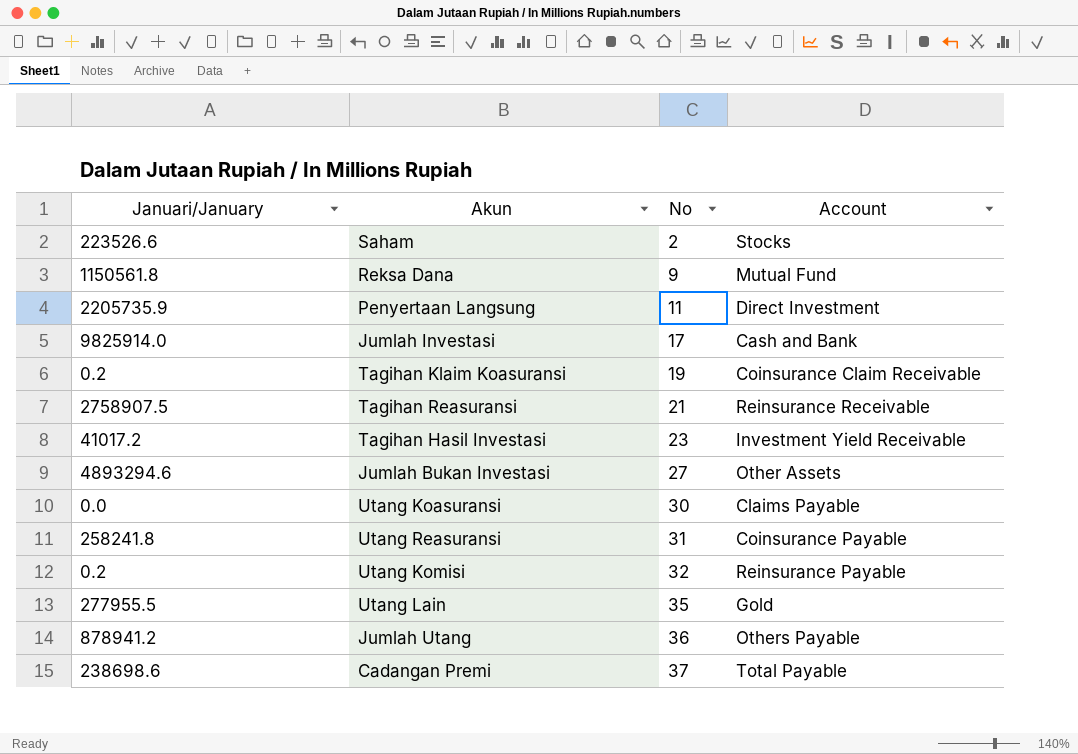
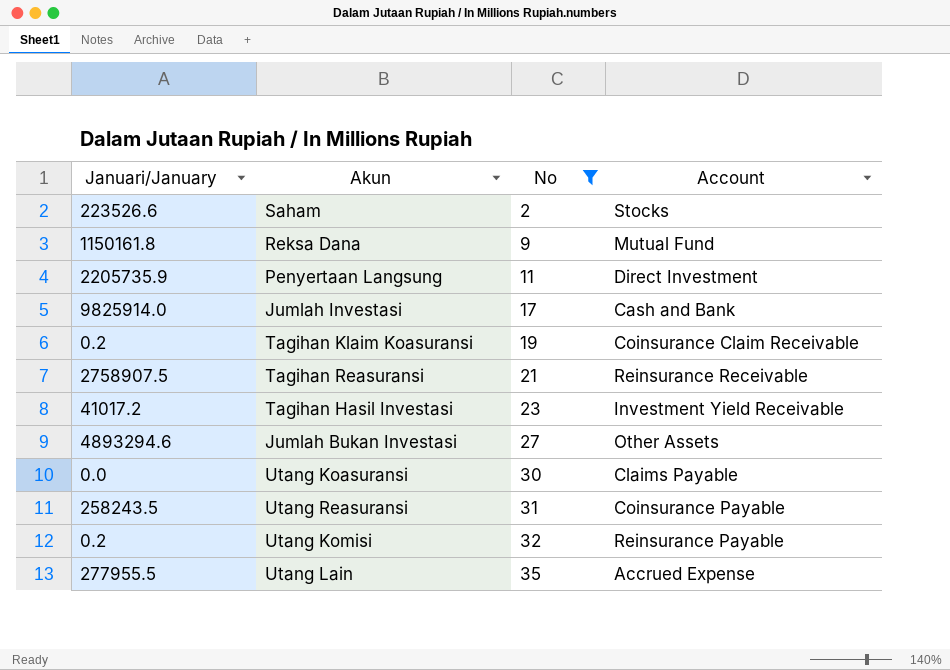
filter: none -> No <= 35
Reksa Dana | Januari/January: 1150561.8 -> 1150161.8
Utang Reasuransi | Januari/January: 258241.8 -> 258243.5
Utang Lain | Account: Gold -> Accrued Expense

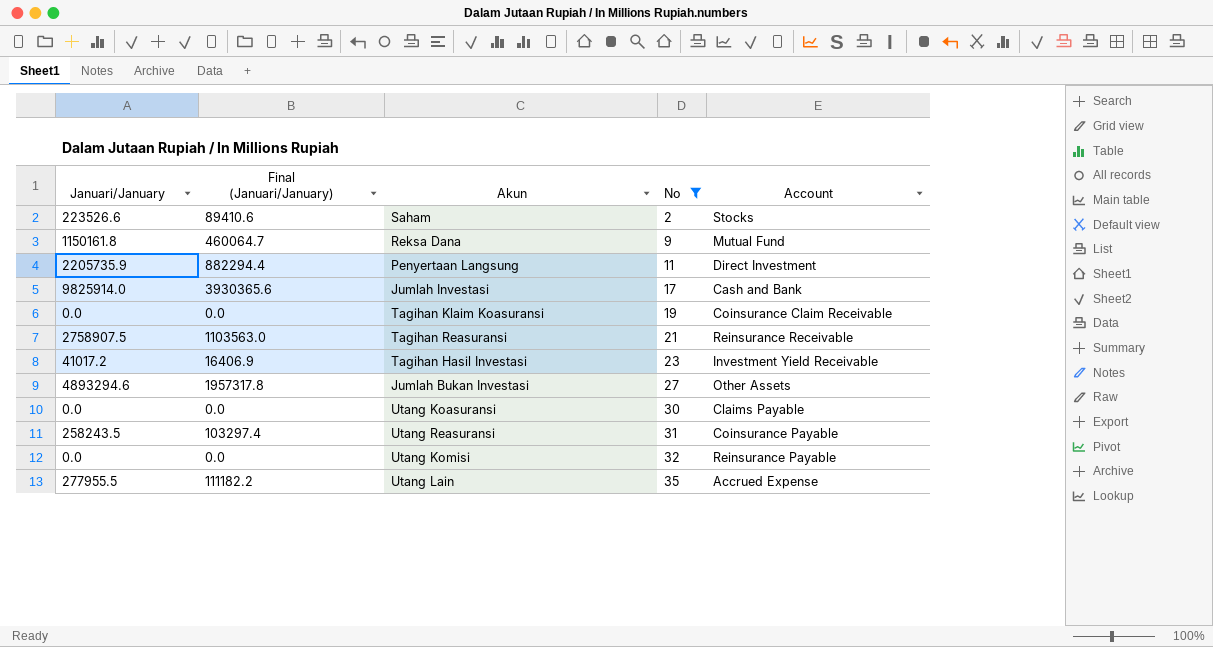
column Final (Januari/January) | formula: none -> [Januari/January] * 0.4
Tagihan Klaim Koasuransi | Januari/January: 0.2 -> 0.0
Utang Komisi | Januari/January: 0.2 -> 0.0

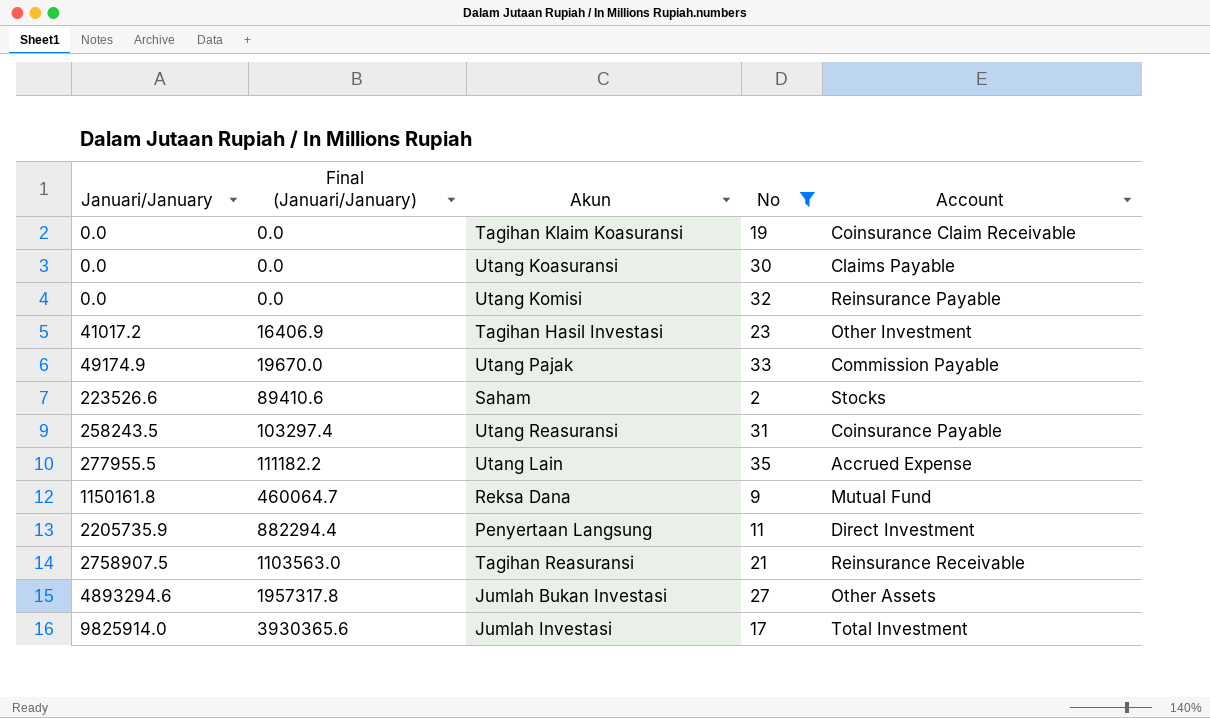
row order: No ascending -> Januari/January ascending
Tagihan Hasil Investasi | Account: Investment Yield Receivable -> Other Investment
row Utang Pajak: none -> 49174.9 | 19670.0 | 33 | Commission Payable
Jumlah Investasi | Account: Cash and Bank -> Total Investment

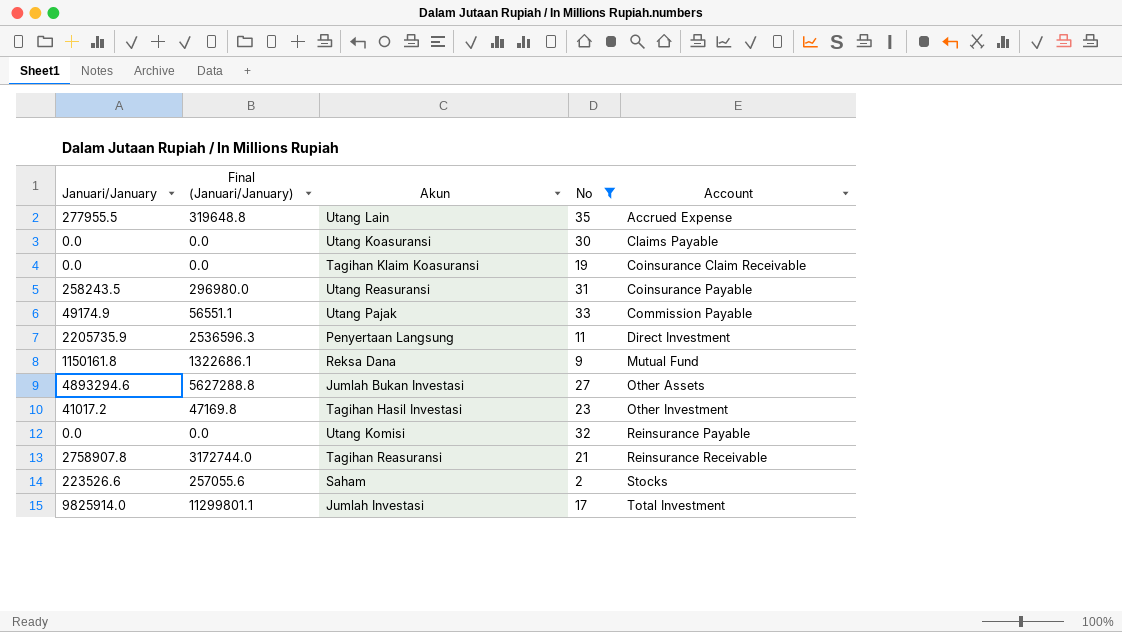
row order: Januari/January ascending -> Account ascending
column Final (Januari/January) | formula: [Januari/January] * 0.4 -> [Januari/January] * 1.15
Tagihan Reasuransi | Januari/January: 2758907.5 -> 2758907.8

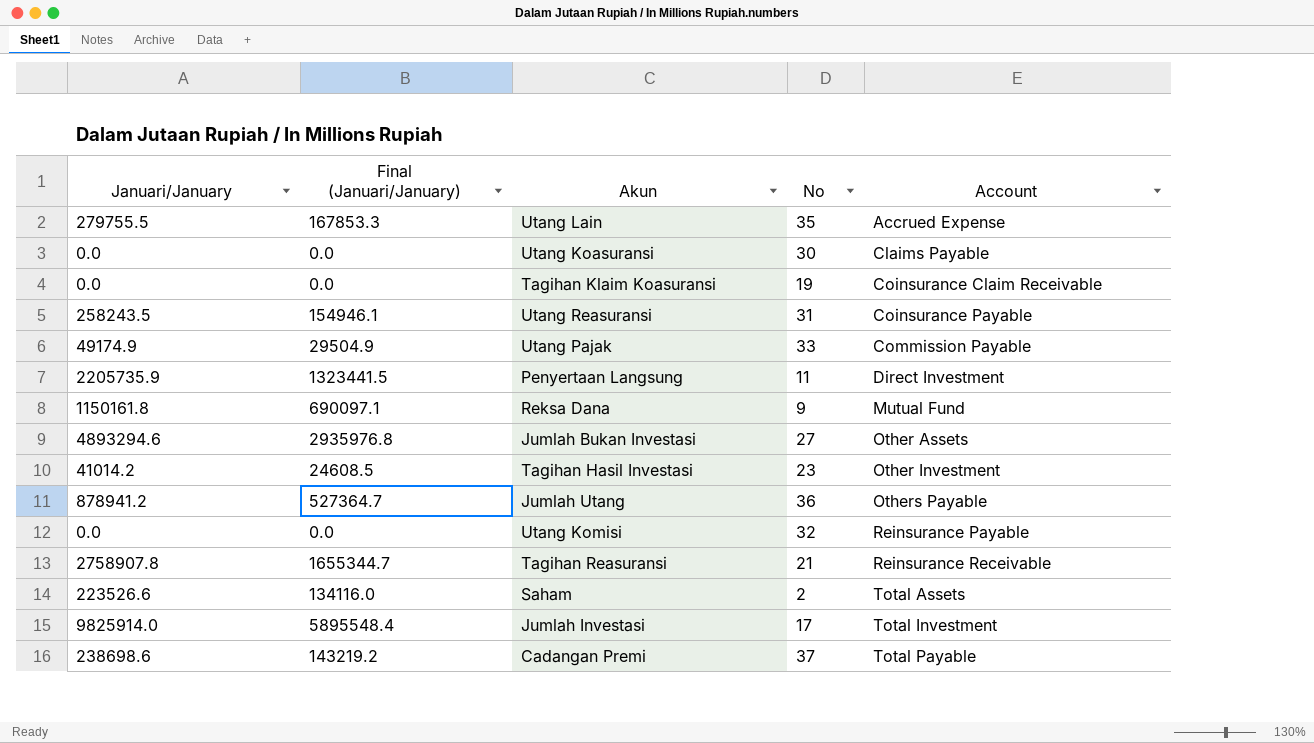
filter: No <= 35 -> none
column Final (Januari/January) | formula: [Januari/January] * 1.15 -> [Januari/January] * 0.6
Utang Lain | Januari/January: 277955.5 -> 279755.5
Tagihan Hasil Investasi | Januari/January: 41017.2 -> 41014.2
Saham | Account: Stocks -> Total Assets

